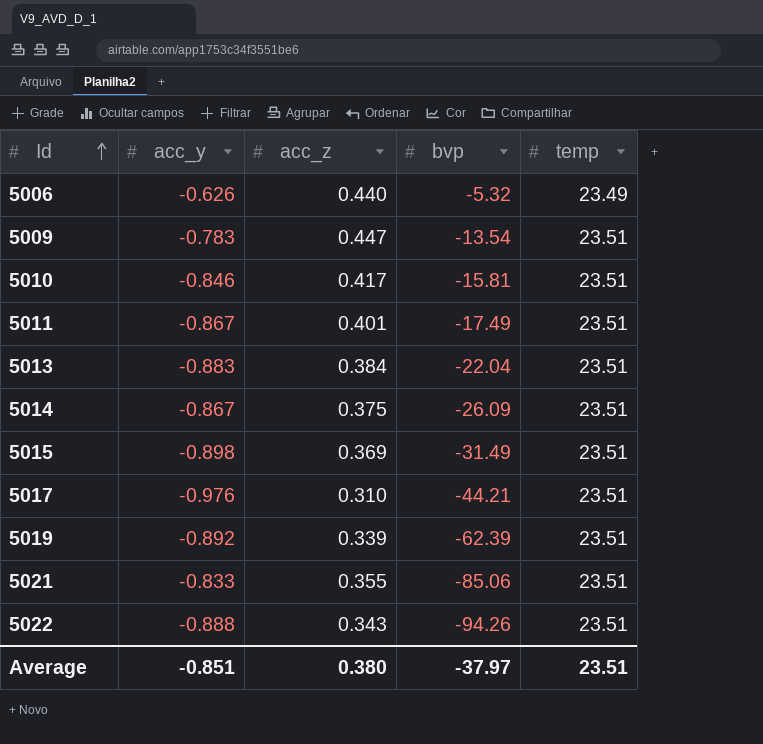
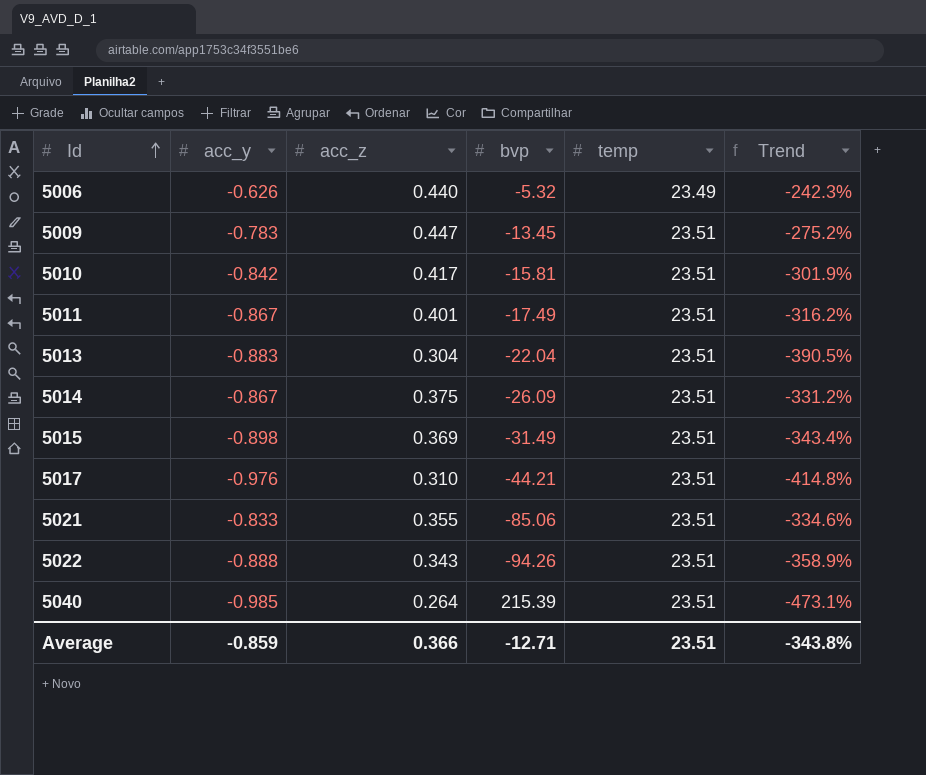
column Trend | formula: none -> ([acc_y] - [acc_z]) / [acc_z]
row 5019: -0.892 | 0.339 | -62.39 | 23.51 -> none
5009 | bvp: -13.54 -> -13.45
5010 | acc_y: -0.846 -> -0.842
5013 | acc_z: 0.384 -> 0.304
row 5040: none -> -0.985 | 0.264 | 215.39 | 23.51 | -473.1%
Average | acc_y: -0.851 -> -0.859
Average | acc_z: 0.380 -> 0.366
Average | bvp: -37.97 -> -12.71

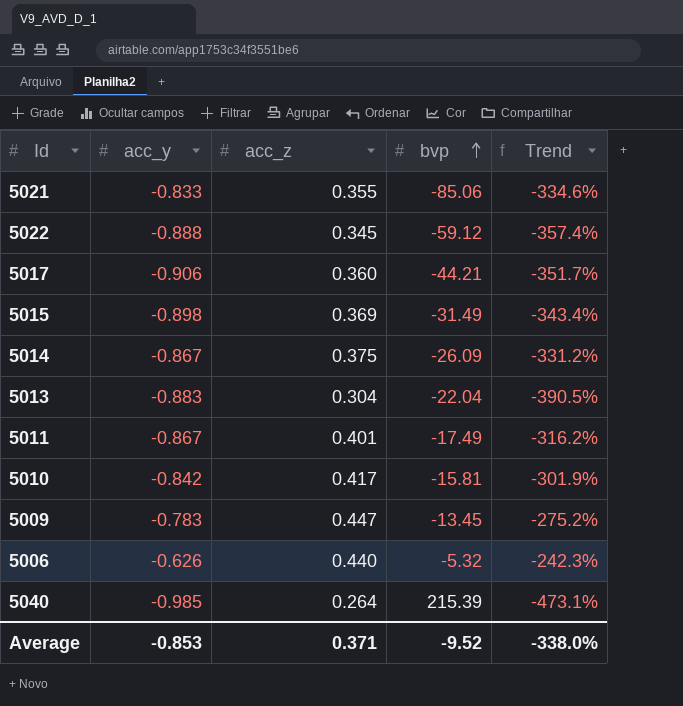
row order: Id ascending -> bvp ascending
column temp | position: 5 -> none
5022 | acc_z: 0.343 -> 0.345
5022 | bvp: -94.26 -> -59.12
5022 | Trend: -358.9% -> -357.4%
5017 | acc_y: -0.976 -> -0.906
5017 | acc_z: 0.310 -> 0.360
5017 | Trend: -414.8% -> -351.7%
Average | acc_y: -0.859 -> -0.853
Average | acc_z: 0.366 -> 0.371
Average | bvp: -12.71 -> -9.52
Average | Trend: -343.8% -> -338.0%

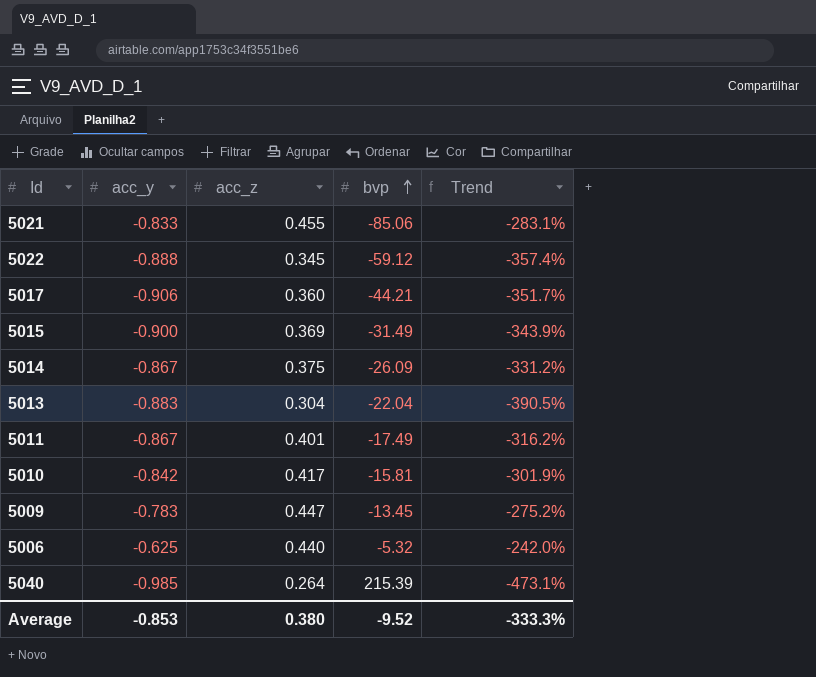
5021 | acc_z: 0.355 -> 0.455
5021 | Trend: -334.6% -> -283.1%
5015 | acc_y: -0.898 -> -0.900
5015 | Trend: -343.4% -> -343.9%
5006 | acc_y: -0.626 -> -0.625
5006 | Trend: -242.3% -> -242.0%
Average | acc_z: 0.371 -> 0.380
Average | Trend: -338.0% -> -333.3%

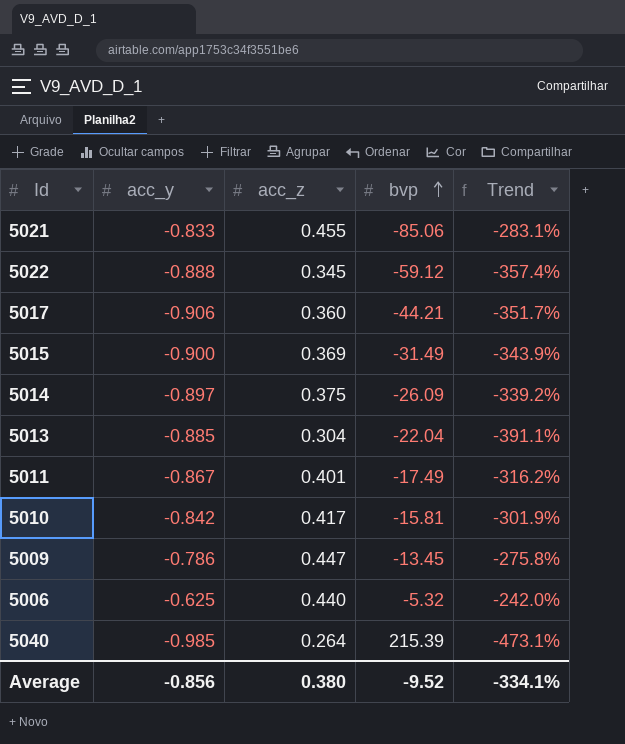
5014 | acc_y: -0.867 -> -0.897
5014 | Trend: -331.2% -> -339.2%
5013 | acc_y: -0.883 -> -0.885
5013 | Trend: -390.5% -> -391.1%
5009 | acc_y: -0.783 -> -0.786
5009 | Trend: -275.2% -> -275.8%
Average | acc_y: -0.853 -> -0.856
Average | Trend: -333.3% -> -334.1%

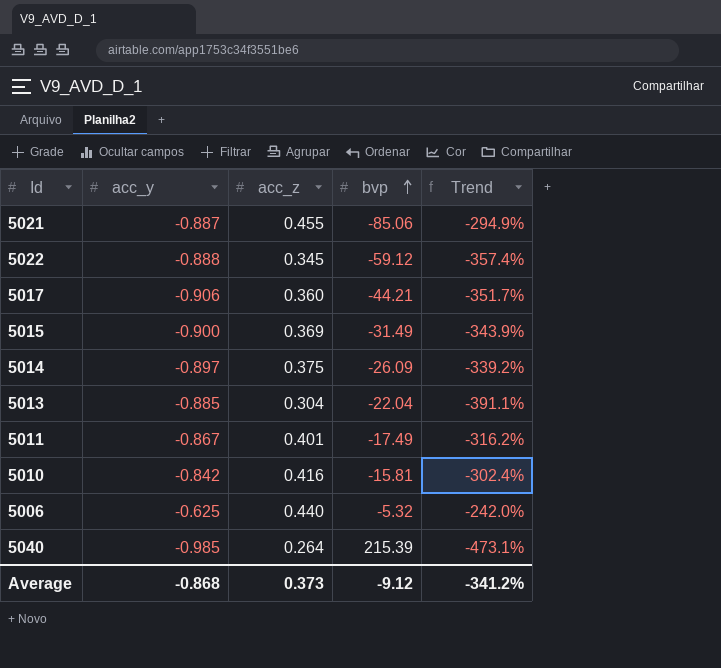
row 5009: -0.786 | 0.447 | -13.45 | -275.8% -> none
5021 | acc_y: -0.833 -> -0.887
5021 | Trend: -283.1% -> -294.9%
5010 | acc_z: 0.417 -> 0.416
5010 | Trend: -301.9% -> -302.4%
Average | acc_y: -0.856 -> -0.868
Average | acc_z: 0.380 -> 0.373
Average | bvp: -9.52 -> -9.12
Average | Trend: -334.1% -> -341.2%

